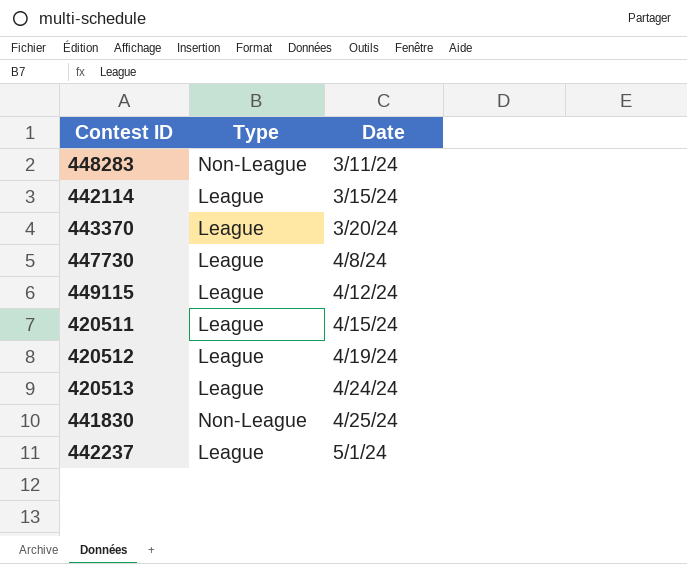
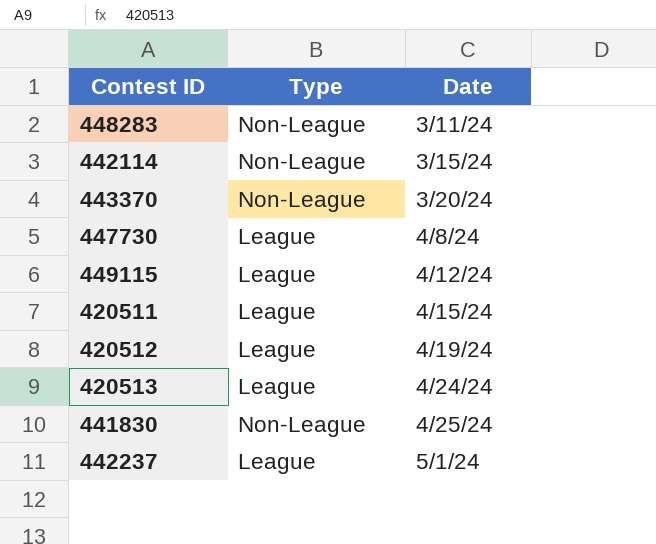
442114 | Type: League -> Non-League
443370 | Type: League -> Non-League

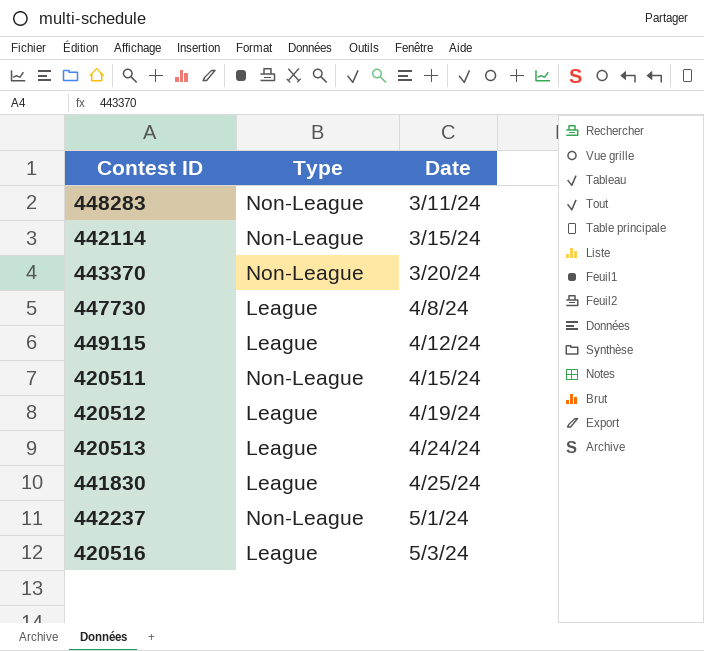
420511 | Type: League -> Non-League
441830 | Type: Non-League -> League
442237 | Type: League -> Non-League
row 420516: none -> League | 5/3/24

